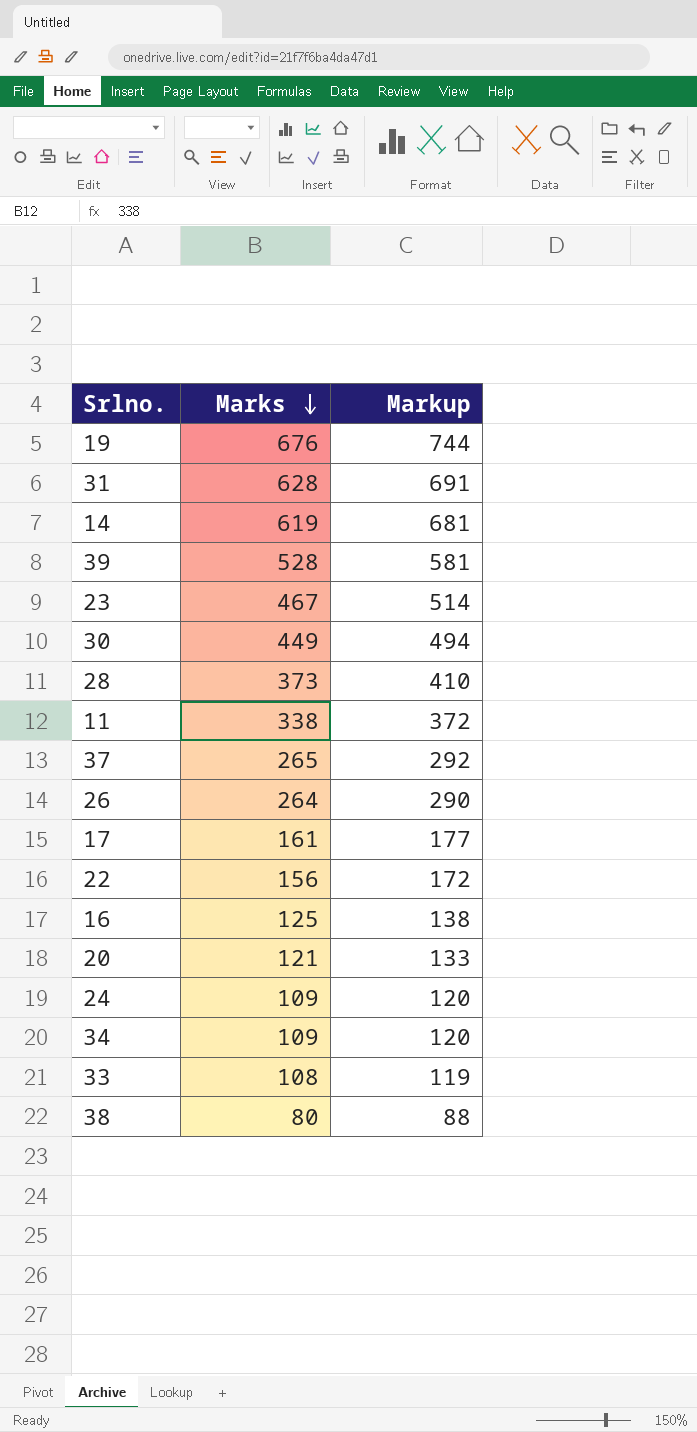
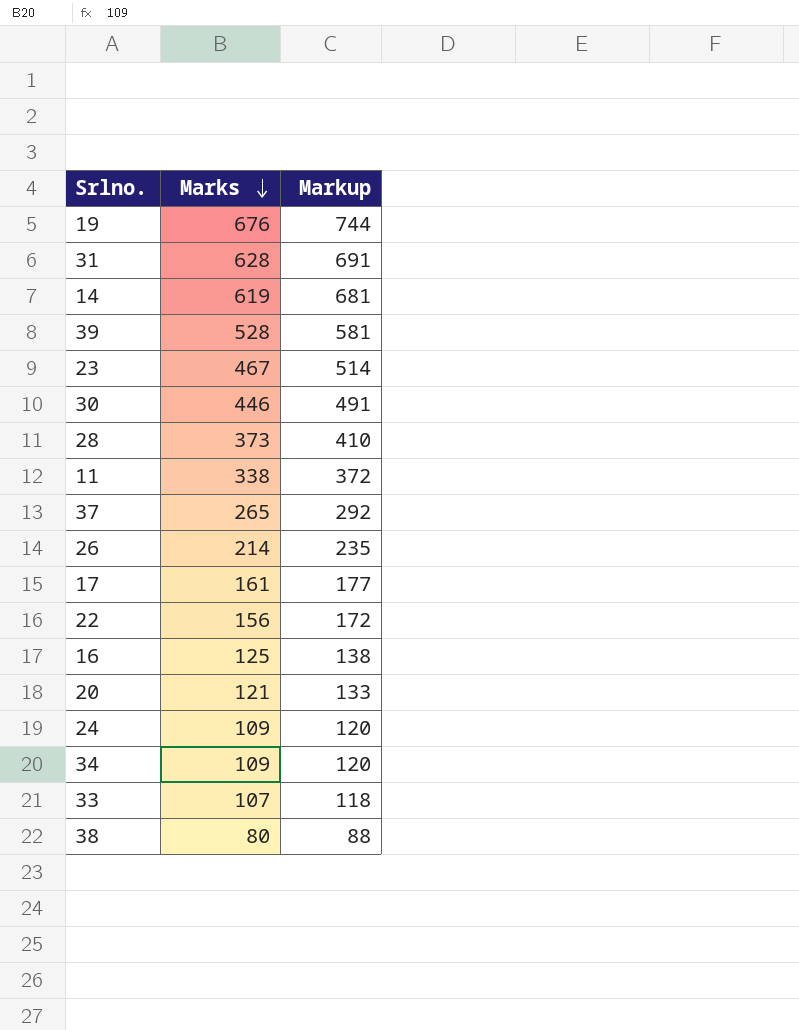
30 | Marks: 449 -> 446
30 | Markup: 494 -> 491
26 | Marks: 264 -> 214
26 | Markup: 290 -> 235
33 | Marks: 108 -> 107
33 | Markup: 119 -> 118

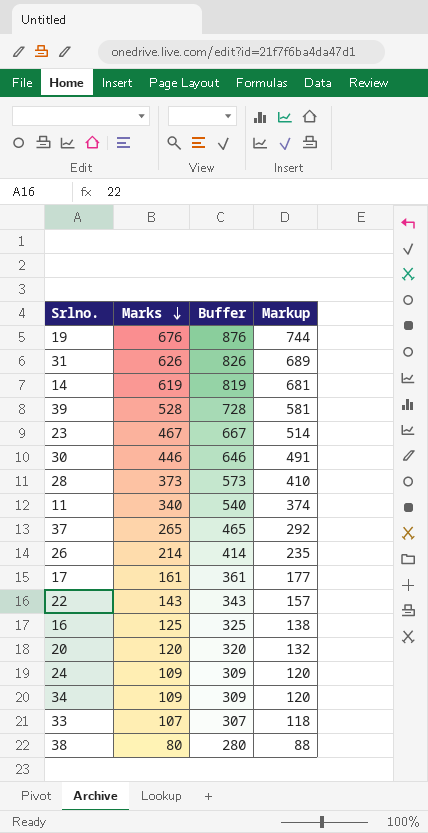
column Buffer | formula: none -> [Marks] + 200
31 | Marks: 628 -> 626
31 | Markup: 691 -> 689
11 | Marks: 338 -> 340
11 | Markup: 372 -> 374
22 | Marks: 156 -> 143
22 | Markup: 172 -> 157
20 | Marks: 121 -> 120
20 | Markup: 133 -> 132

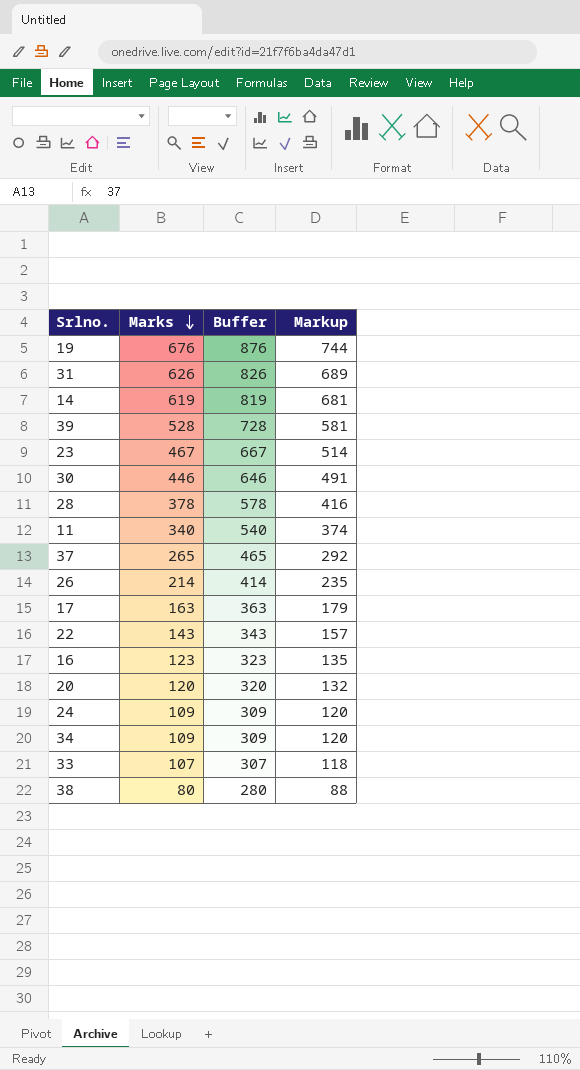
28 | Marks: 373 -> 378
28 | Buffer: 573 -> 578
28 | Markup: 410 -> 416
17 | Marks: 161 -> 163
17 | Buffer: 361 -> 363
17 | Markup: 177 -> 179
16 | Marks: 125 -> 123
16 | Buffer: 325 -> 323
16 | Markup: 138 -> 135

